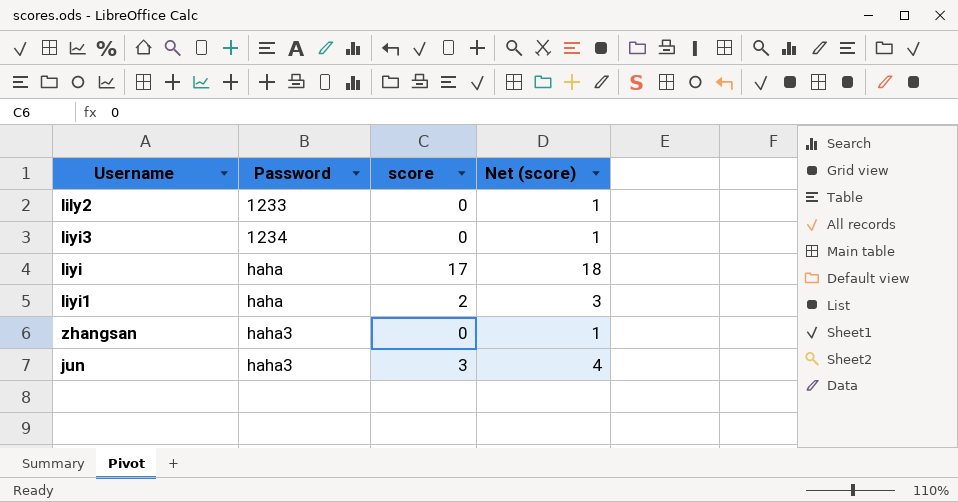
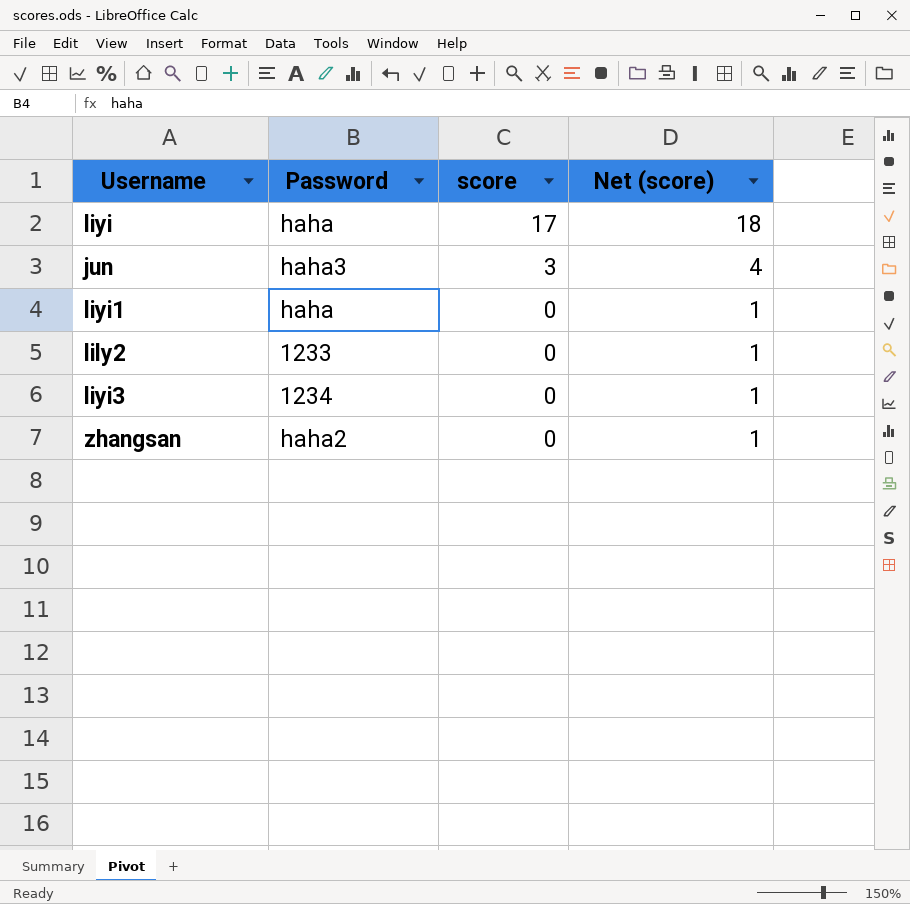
row order: Password ascending -> score descending
liyi1 | score: 2 -> 0
liyi1 | Net (score): 3 -> 1
zhangsan | Password: haha3 -> haha2

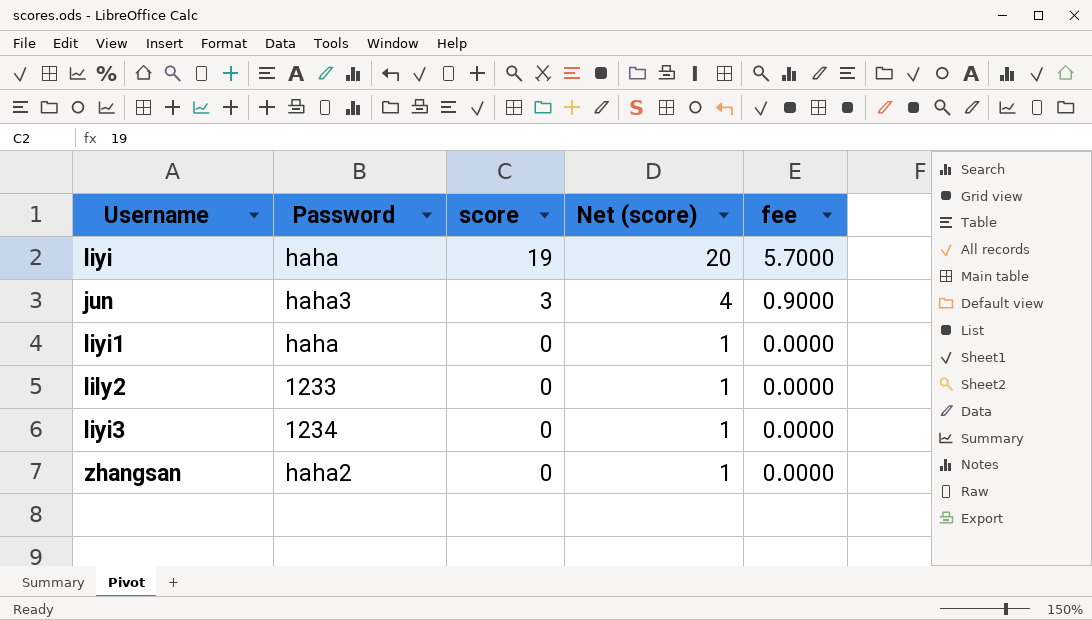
column fee | formula: none -> [score] * 0.3
liyi | score: 17 -> 19
liyi | Net (score): 18 -> 20

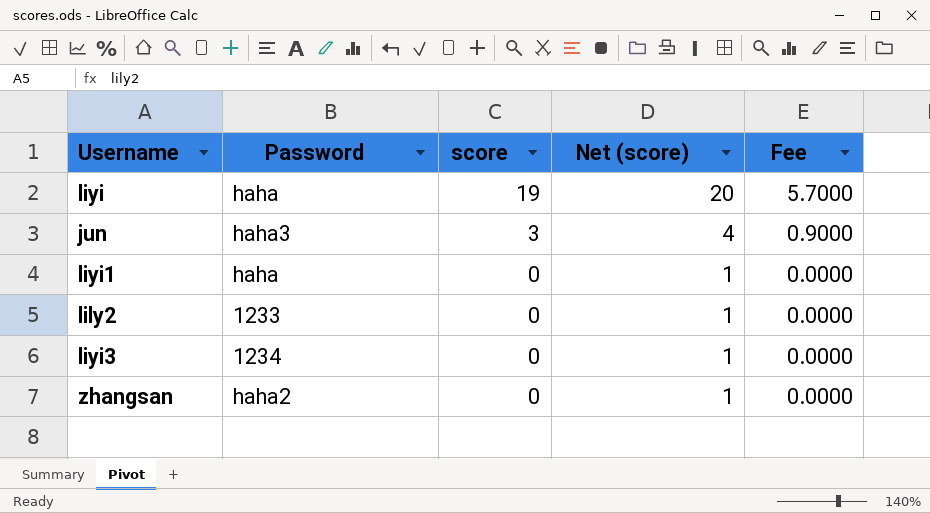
column name: fee -> Fee

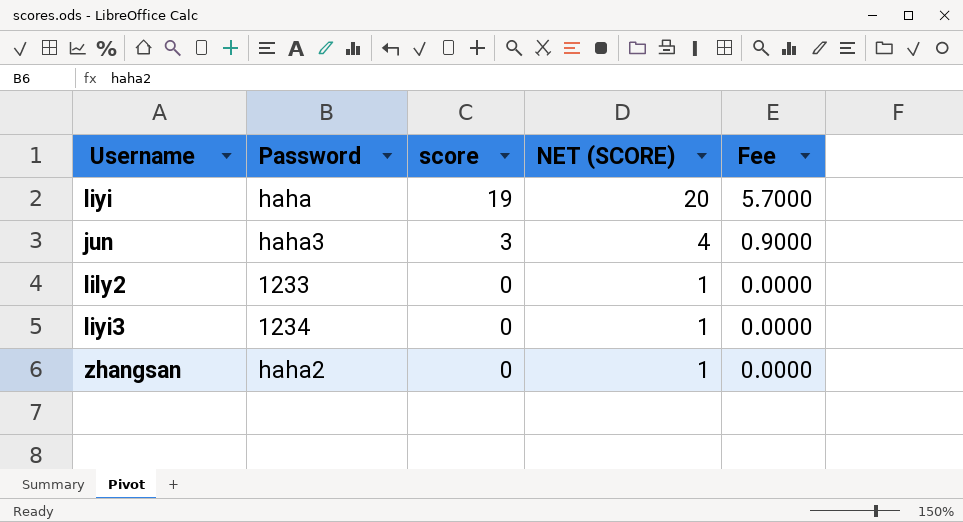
column name: Net (score) -> NET (SCORE)
row liyi1: haha | 0 | 1 | 0.0000 -> none

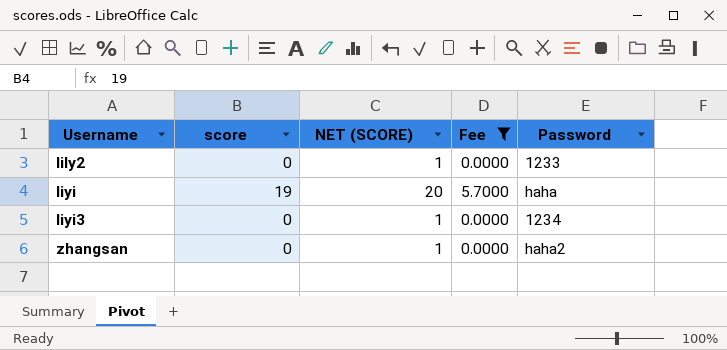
filter: none -> Fee != 0.9000
row order: score descending -> Username ascending
column Password | position: 2 -> 5

